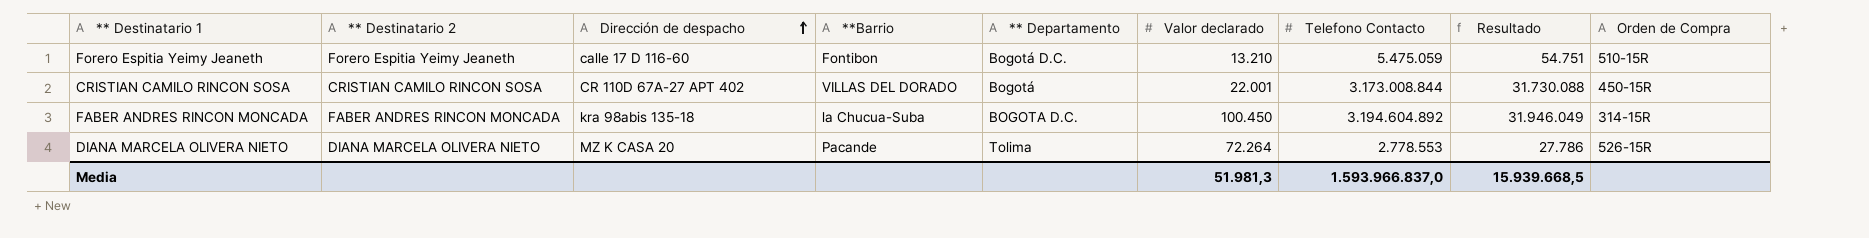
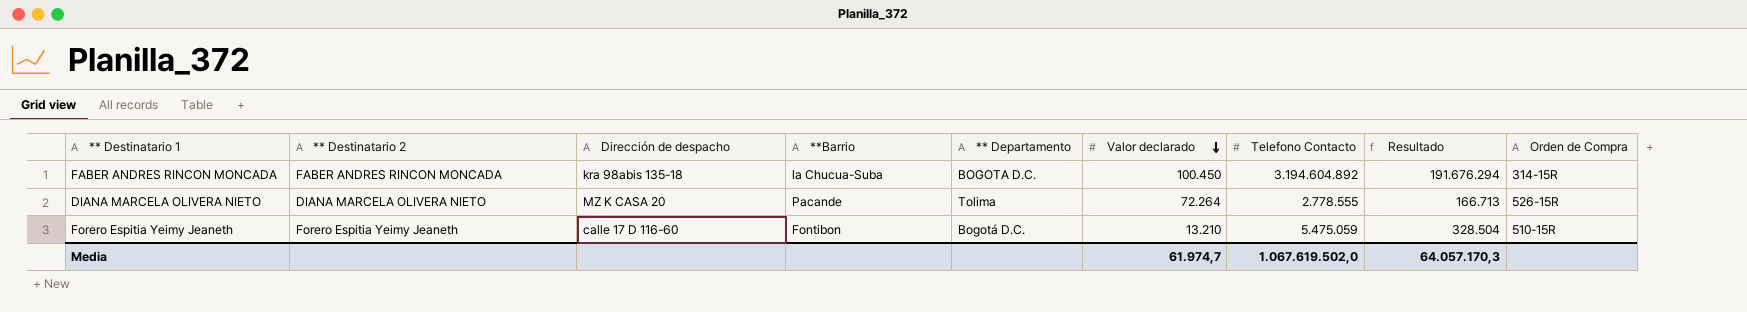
row order: Dirección de despacho ascending -> Valor declarado descending
column Resultado | formula: [Telefono Contacto] * 0,01 -> [Telefono Contacto] * 0,06
row CRISTIAN CAMILO RINCON SOSA: CRISTIAN CAMILO RINCON SOSA | CR 110D 67A-27 APT 402 | VILLAS DEL DORADO | Bogotá | 22.001 | 3.173.008.844 | 31.730.088 | 450-15R -> none
DIANA MARCELA OLIVERA NIETO | Telefono Contacto: 2.778.553 -> 2.778.555
Media | Valor declarado: 51.981,3 -> 61.974,7
Media | Telefono Contacto: 1.593.966.837,0 -> 1.067.619.502,0
Media | Resultado: 15.939.668,5 -> 64.057.170,3

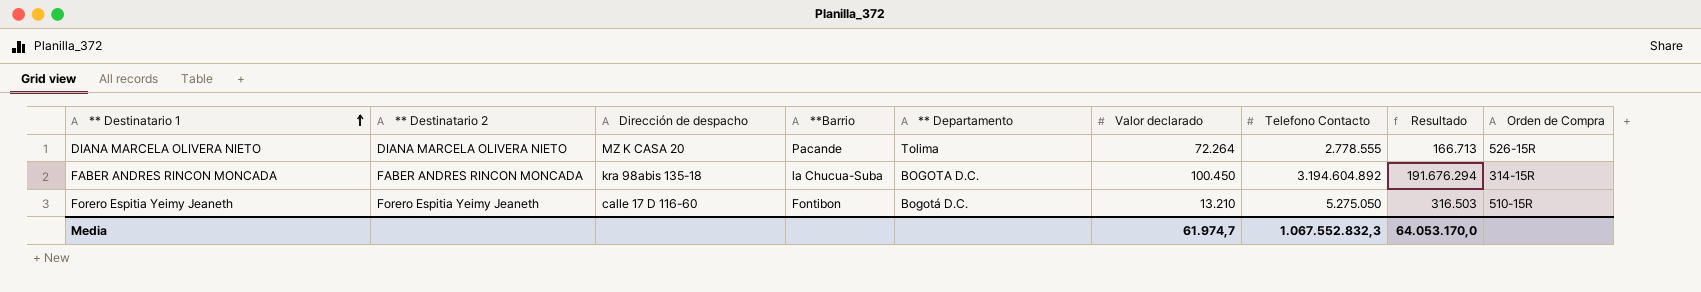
row order: Valor declarado descending -> ** Destinatario 1 ascending
Forero Espitia Yeimy Jeaneth | Telefono Contacto: 5.475.059 -> 5.275.050
Forero Espitia Yeimy Jeaneth | Resultado: 328.504 -> 316.503
Media | Telefono Contacto: 1.067.619.502,0 -> 1.067.552.832,3
Media | Resultado: 64.057.170,3 -> 64.053.170,0

